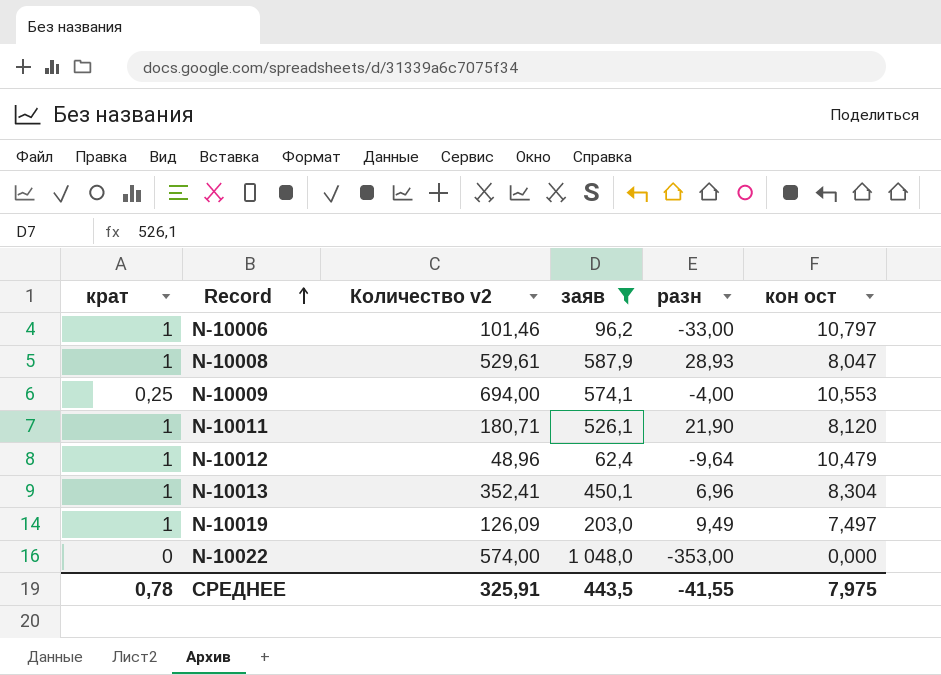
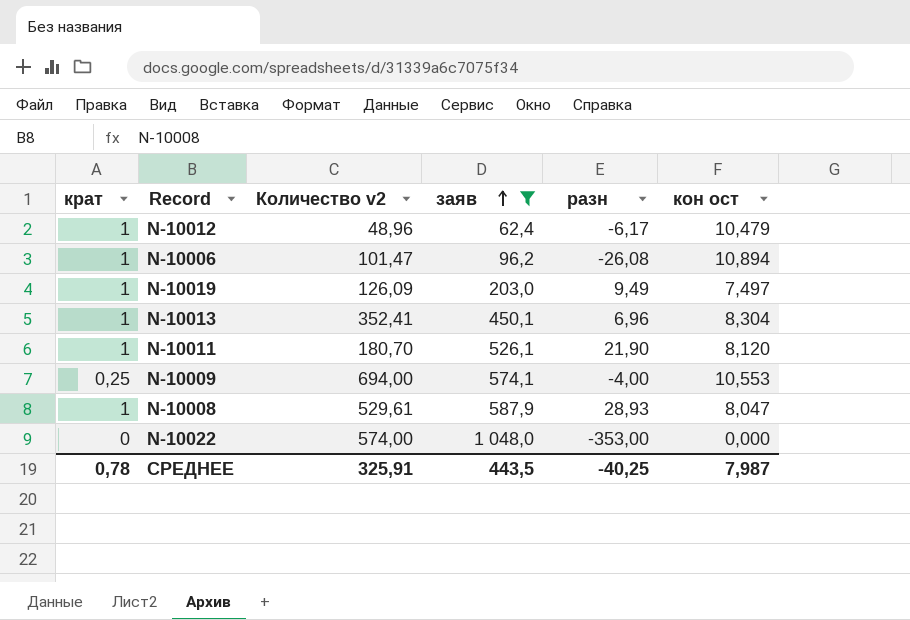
row order: Record ascending -> заяв ascending
N-10012 | разн: -9,64 -> -6,17
N-10006 | Количество v2: 101,46 -> 101,47
N-10006 | разн: -33,00 -> -26,08
N-10006 | кон ост: 10,797 -> 10,894
N-10011 | Количество v2: 180,71 -> 180,70
СРЕДНЕЕ | разн: -41,55 -> -40,25
СРЕДНЕЕ | кон ост: 7,975 -> 7,987

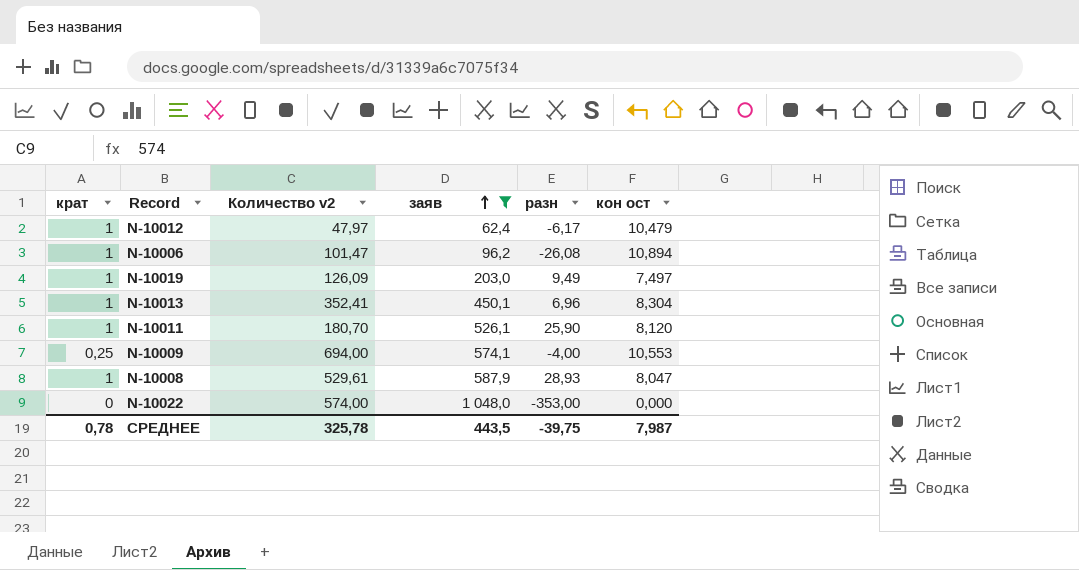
N-10012 | Количество v2: 48,96 -> 47,97
N-10011 | разн: 21,90 -> 25,90
СРЕДНЕЕ | Количество v2: 325,91 -> 325,78
СРЕДНЕЕ | разн: -40,25 -> -39,75

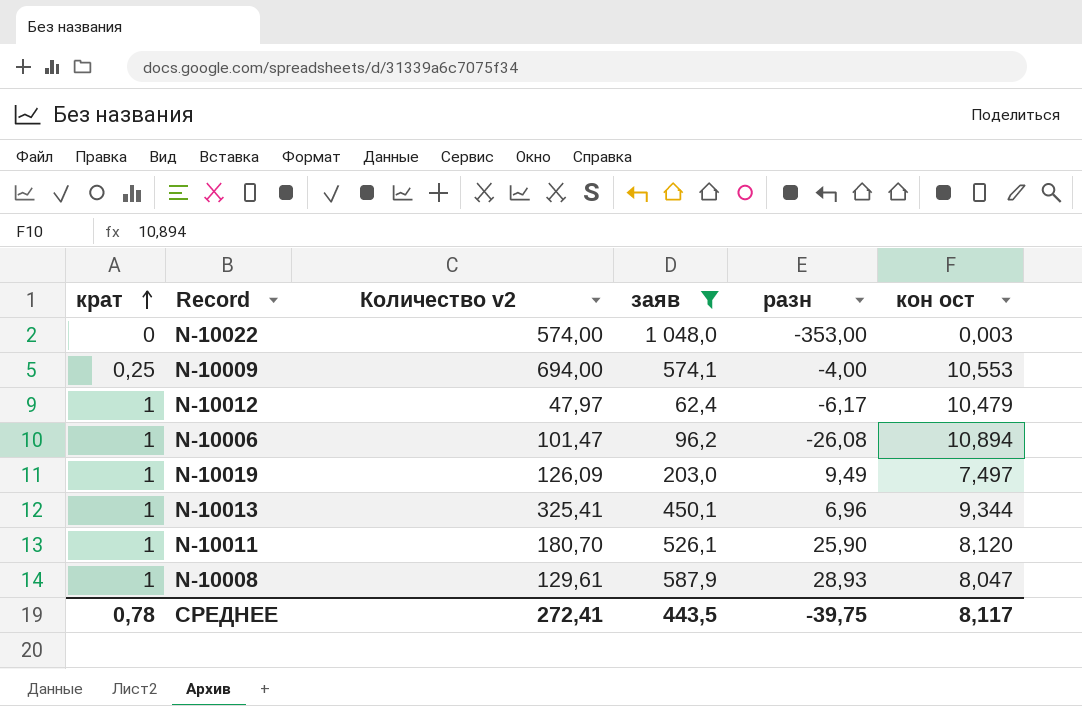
row order: заяв ascending -> крат ascending
N-10022 | кон ост: 0,000 -> 0,003
N-10013 | Количество v2: 352,41 -> 325,41
N-10013 | кон ост: 8,304 -> 9,344
N-10008 | Количество v2: 529,61 -> 129,61
СРЕДНЕЕ | Количество v2: 325,78 -> 272,41
СРЕДНЕЕ | кон ост: 7,987 -> 8,117

